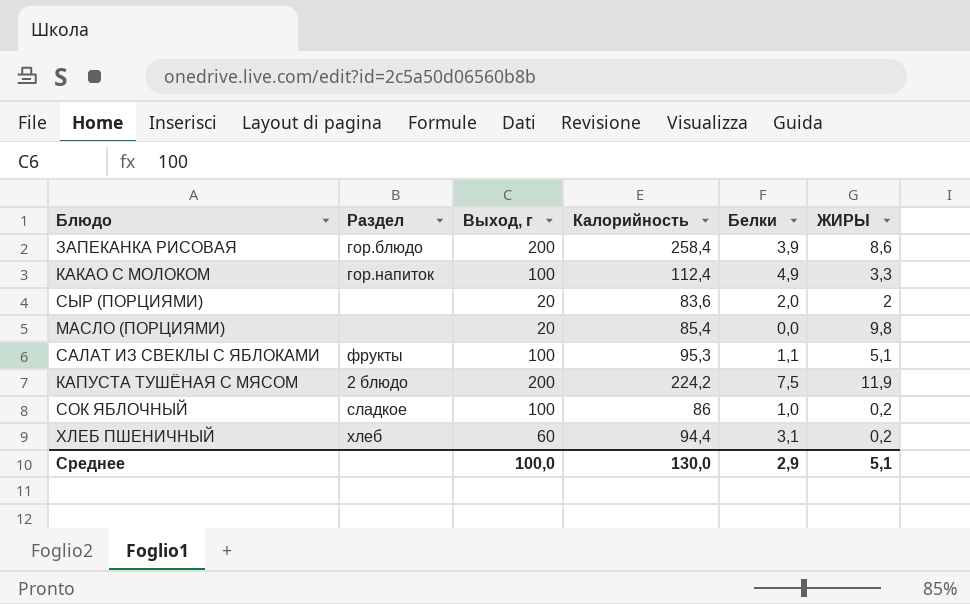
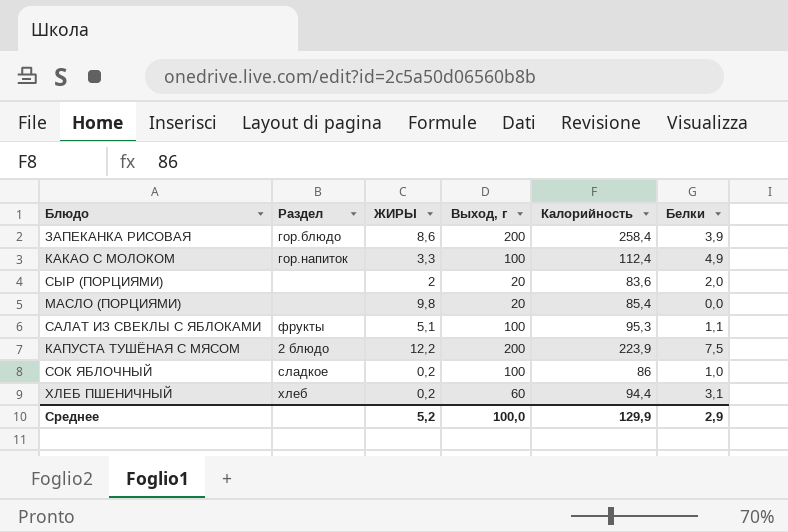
column ЖИРЫ | position: 6 -> 3
КАПУСТА ТУШЁНАЯ С МЯСОМ | ЖИРЫ: 11,9 -> 12,2
КАПУСТА ТУШЁНАЯ С МЯСОМ | Калорийность: 224,2 -> 223,9
Среднее | ЖИРЫ: 5,1 -> 5,2
Среднее | Калорийность: 130,0 -> 129,9

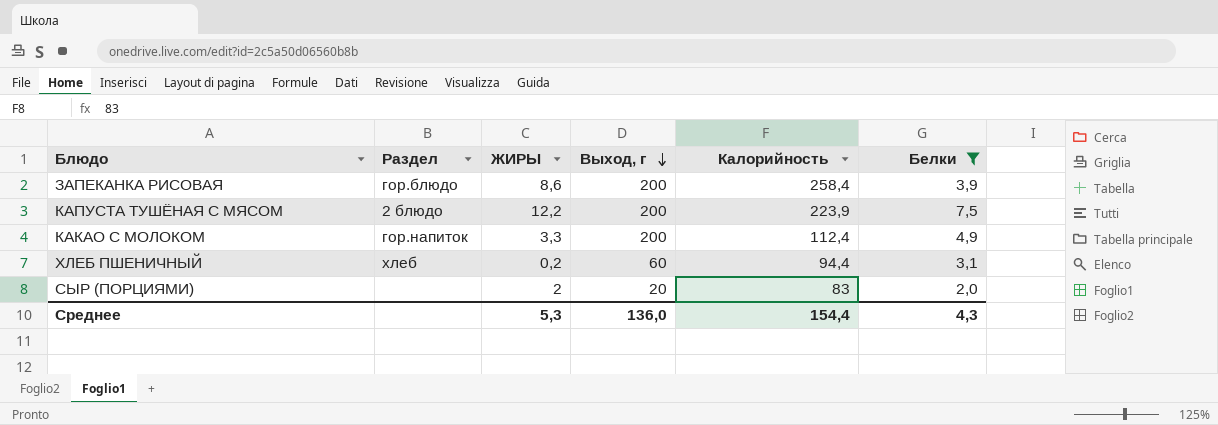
filter: none -> Белки >= 2,0
row order: none -> Выход, г descending
КАКАО С МОЛОКОМ | Выход, г: 100 -> 200
СЫР (ПОРЦИЯМИ) | Калорийность: 83,6 -> 83
Среднее | ЖИРЫ: 5,2 -> 5,3
Среднее | Выход, г: 100,0 -> 136,0
Среднее | Калорийность: 129,9 -> 154,4
Среднее | Белки: 2,9 -> 4,3

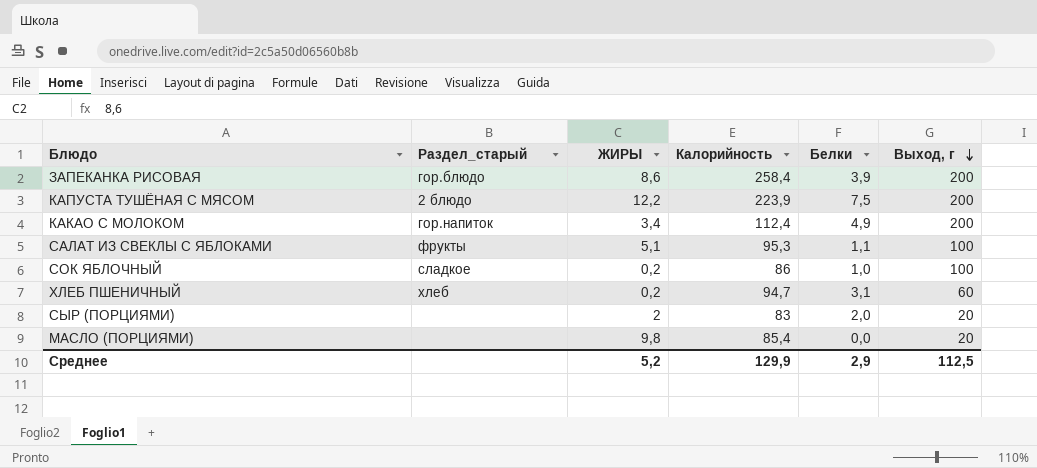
filter: Белки >= 2,0 -> none
column name: Раздел -> Раздел_старый
column Выход, г | position: 4 -> 6
КАКАО С МОЛОКОМ | ЖИРЫ: 3,3 -> 3,4
ХЛЕБ ПШЕНИЧНЫЙ | Калорийность: 94,4 -> 94,7
Среднее | ЖИРЫ: 5,3 -> 5,2
Среднее | Калорийность: 154,4 -> 129,9
Среднее | Белки: 4,3 -> 2,9
Среднее | Выход, г: 136,0 -> 112,5

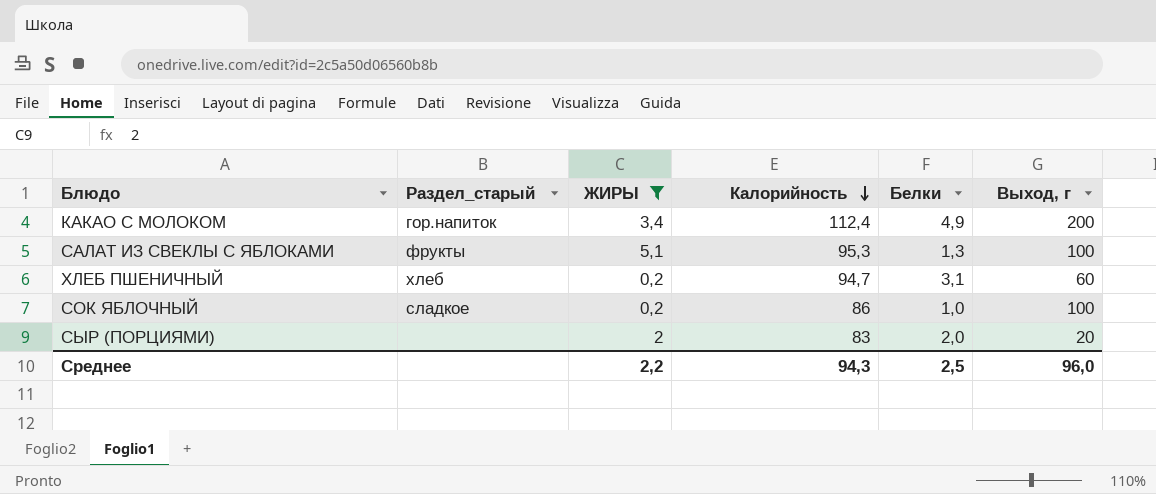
filter: none -> ЖИРЫ <= 5,1
row order: Выход, г descending -> Калорийность descending
САЛАТ ИЗ СВЕКЛЫ С ЯБЛОКАМИ | Белки: 1,1 -> 1,3
Среднее | ЖИРЫ: 5,2 -> 2,2
Среднее | Калорийность: 129,9 -> 94,3
Среднее | Белки: 2,9 -> 2,5
Среднее | Выход, г: 112,5 -> 96,0

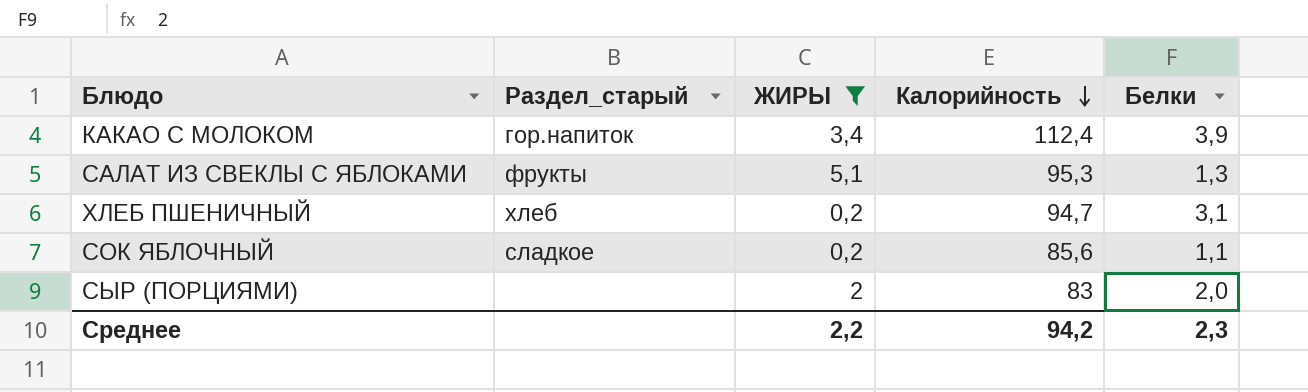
column Выход, г | position: 6 -> none
КАКАО С МОЛОКОМ | Белки: 4,9 -> 3,9
СОК ЯБЛОЧНЫЙ | Калорийность: 86 -> 85,6
СОК ЯБЛОЧНЫЙ | Белки: 1,0 -> 1,1
Среднее | Калорийность: 94,3 -> 94,2
Среднее | Белки: 2,5 -> 2,3

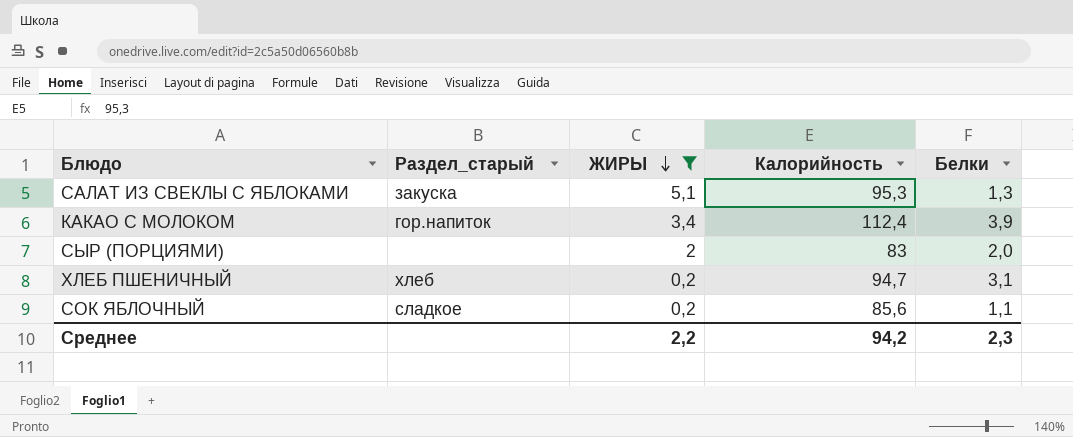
row order: Калорийность descending -> ЖИРЫ descending
САЛАТ ИЗ СВЕКЛЫ С ЯБЛОКАМИ | Раздел_старый: фрукты -> закуска

